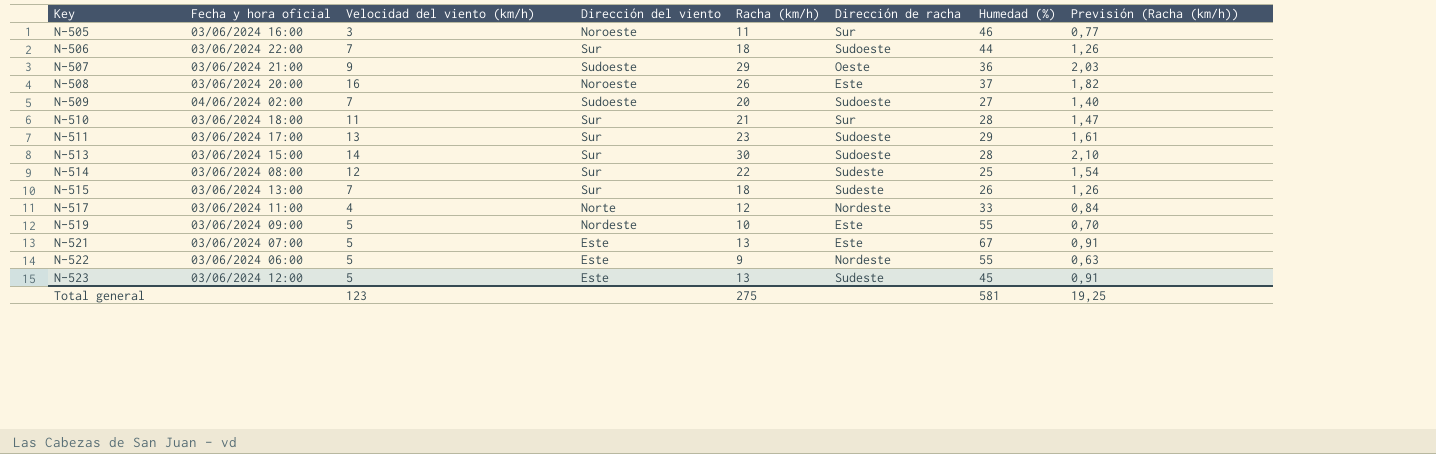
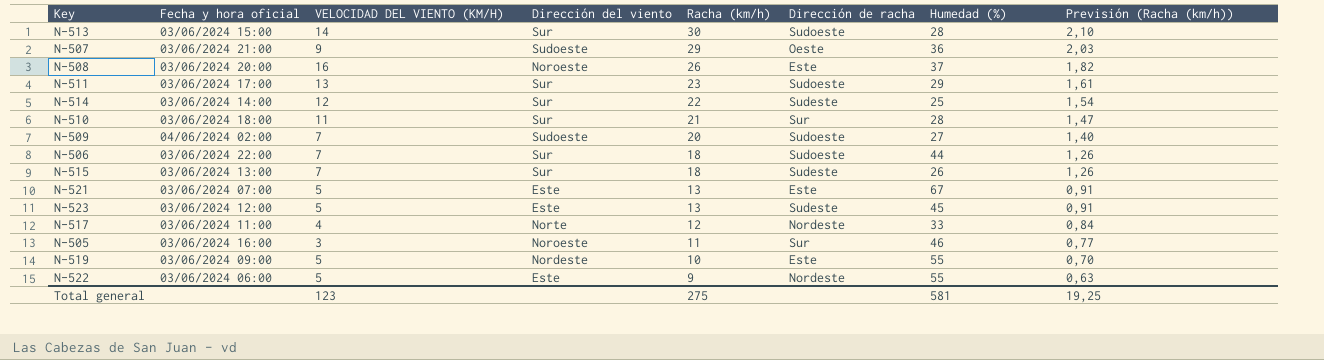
row order: Key ascending -> Racha (km/h) descending
column name: Velocidad del viento (km/h) -> VELOCIDAD DEL VIENTO (KM/H)
N-514 | Fecha y hora oficial: 03/06/2024 08:00 -> 03/06/2024 14:00

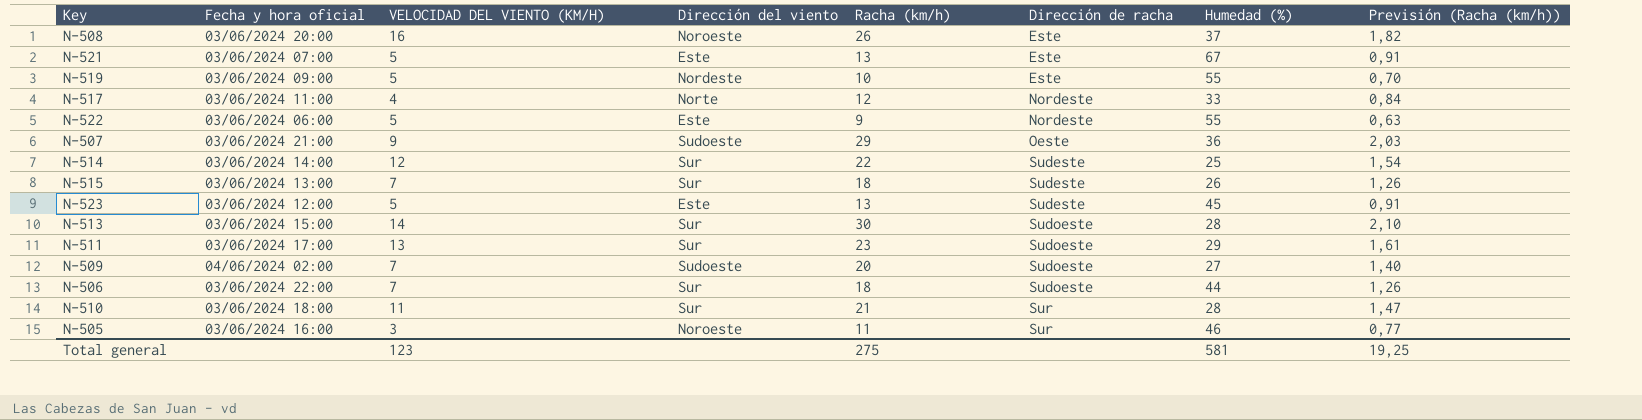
row order: Racha (km/h) descending -> Dirección de racha ascending

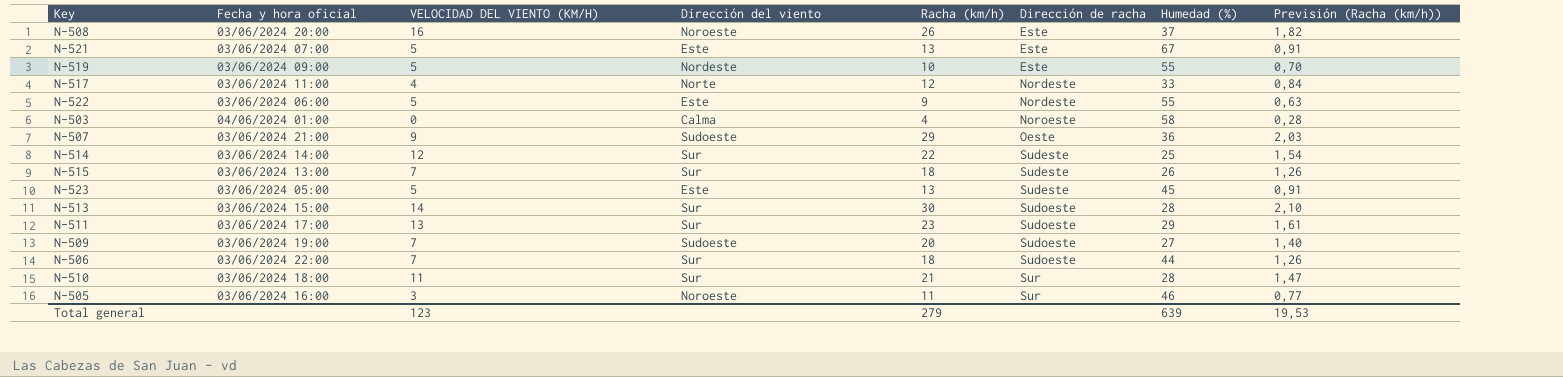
row N-503: none -> 04/06/2024 01:00 | 0 | Calma | 4 | Noroeste | 58 | 0,28
N-523 | Fecha y hora oficial: 03/06/2024 12:00 -> 03/06/2024 05:00
N-509 | Fecha y hora oficial: 04/06/2024 02:00 -> 03/06/2024 19:00
Total general | Racha (km/h): 275 -> 279
Total general | Humedad (%): 581 -> 639
Total general | Previsión (Racha (km/h)): 19,25 -> 19,53

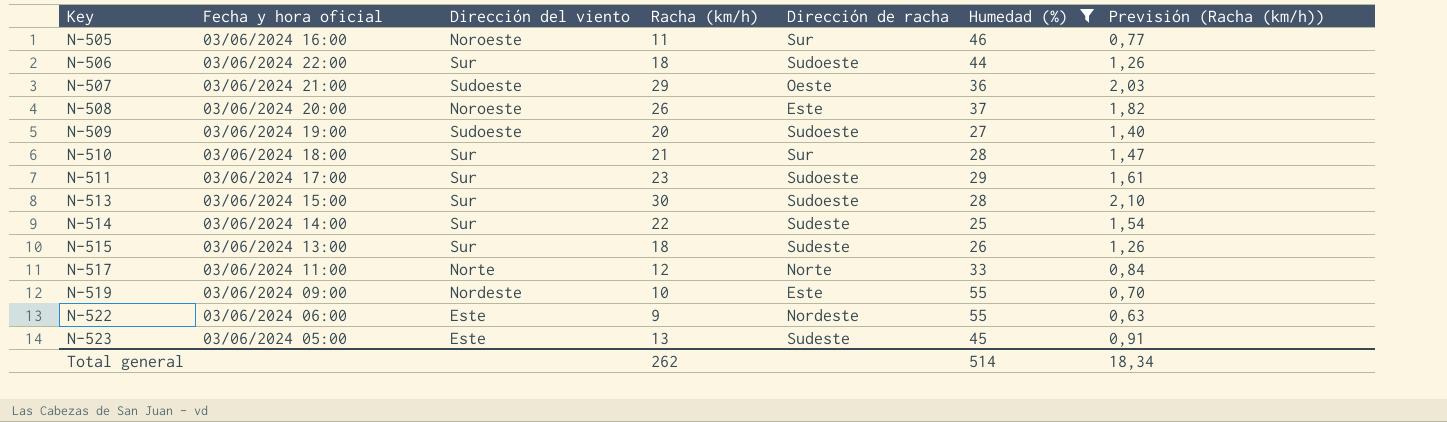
filter: none -> Humedad (%) <= 55
row order: Dirección de racha ascending -> Key ascending
column VELOCIDAD DEL VIENTO (KM/H) | position: 3 -> none
N-517 | Dirección de racha: Nordeste -> Norte
Total general | Racha (km/h): 279 -> 262
Total general | Humedad (%): 639 -> 514
Total general | Previsión (Racha (km/h)): 19,53 -> 18,34

